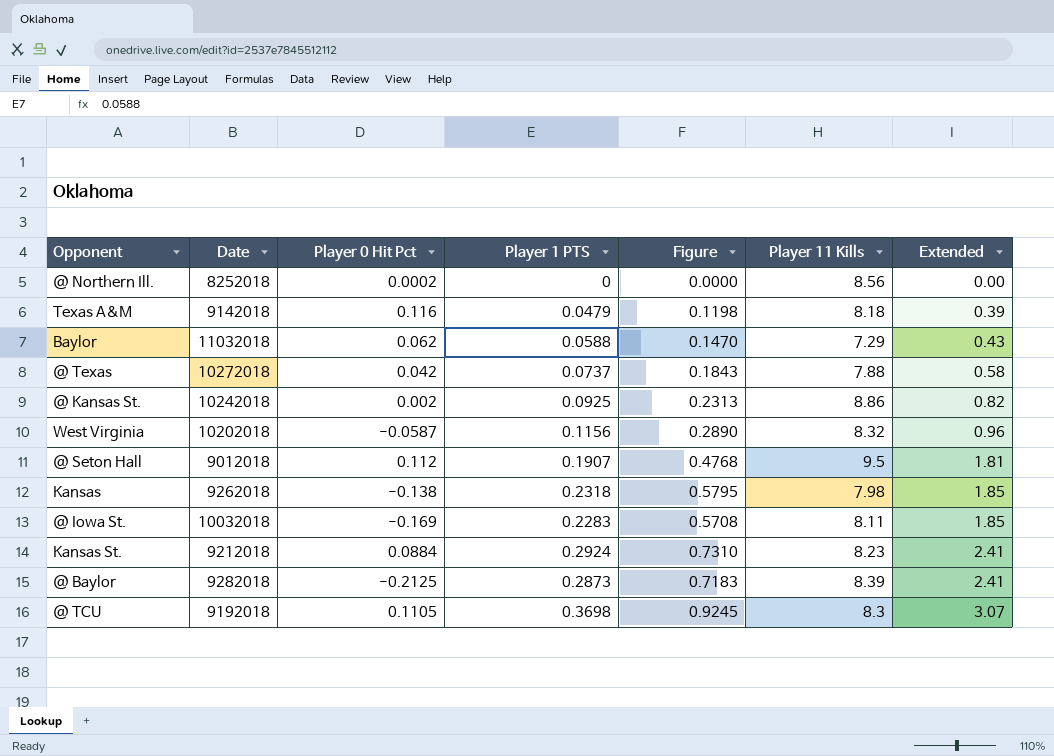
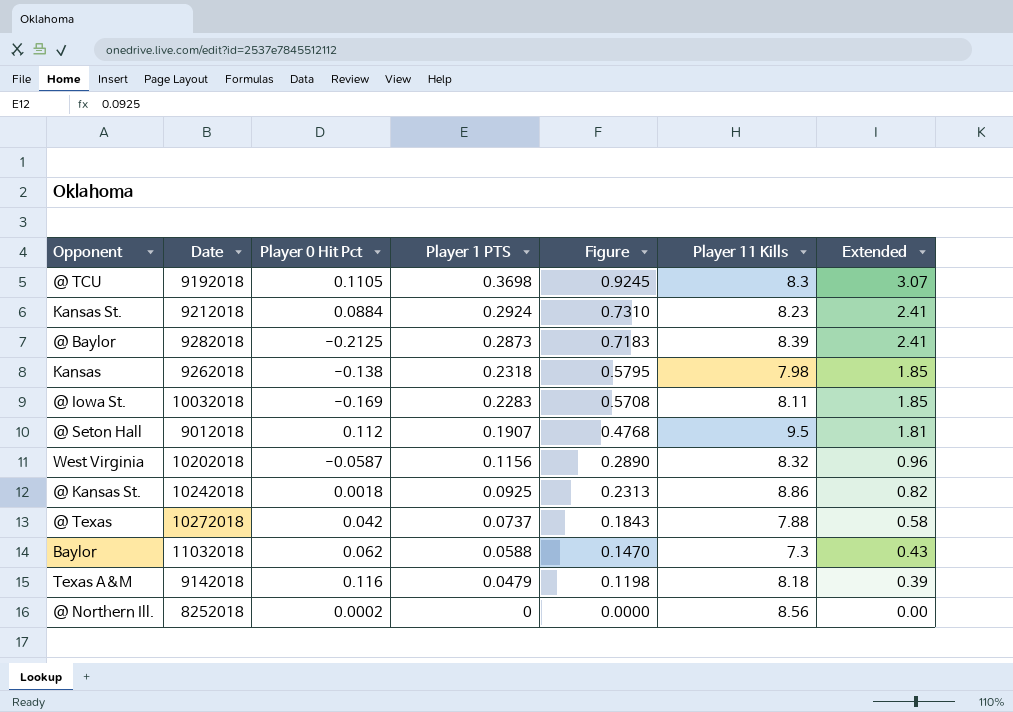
row order: Extended ascending -> Player 1 PTS descending
@ Kansas St. | Player 0 Hit Pct: 0.002 -> 0.0018
Baylor | Player 11 Kills: 7.29 -> 7.3

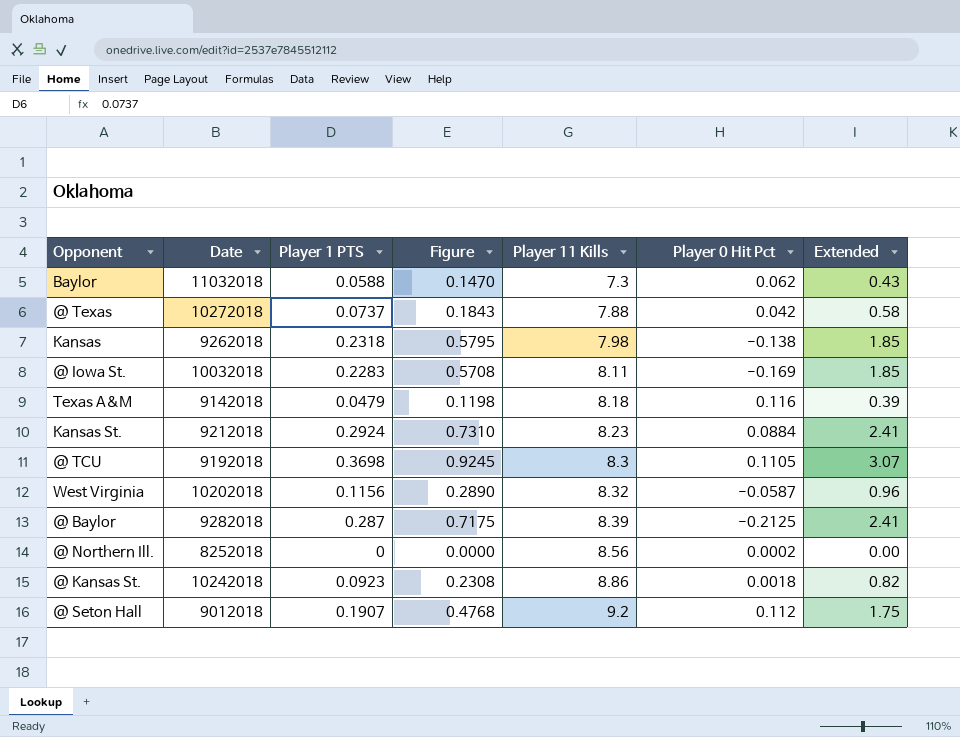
row order: Player 1 PTS descending -> Player 11 Kills ascending
column Player 0 Hit Pct | position: 3 -> 6
@ Baylor | Player 1 PTS: 0.2873 -> 0.287
@ Baylor | Figure: 0.7183 -> 0.7175
@ Kansas St. | Player 1 PTS: 0.0925 -> 0.0923
@ Kansas St. | Figure: 0.2313 -> 0.2308
@ Seton Hall | Player 11 Kills: 9.5 -> 9.2
@ Seton Hall | Extended: 1.81 -> 1.75

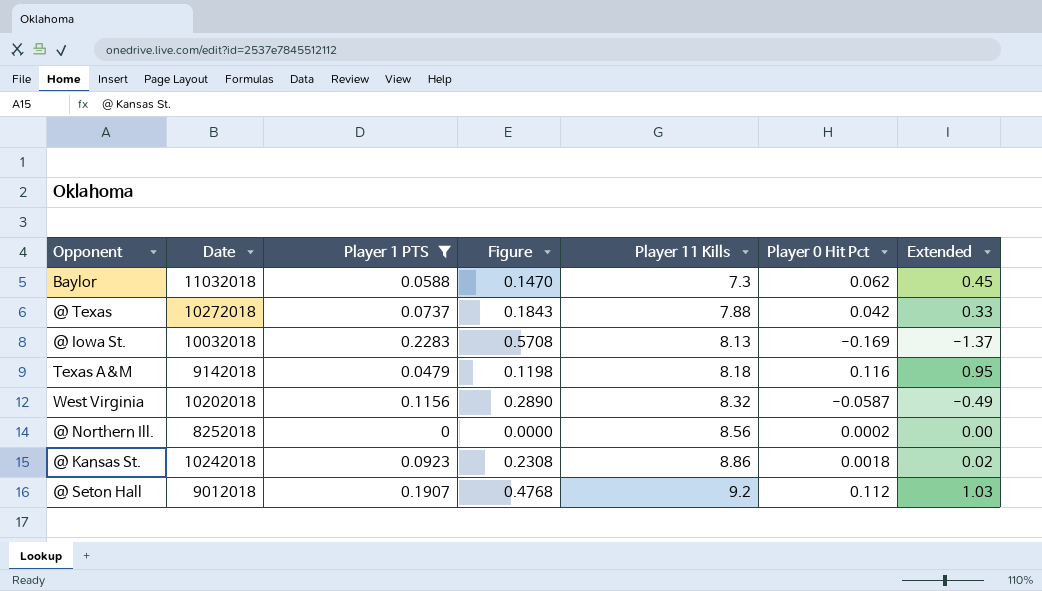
filter: none -> Player 1 PTS <= 0.2283
column Extended | formula: [Player 1 PTS] * [Player 11 Kills] -> [Player 11 Kills] * [Player 0 Hit Pct]
@ Iowa St. | Player 11 Kills: 8.11 -> 8.13

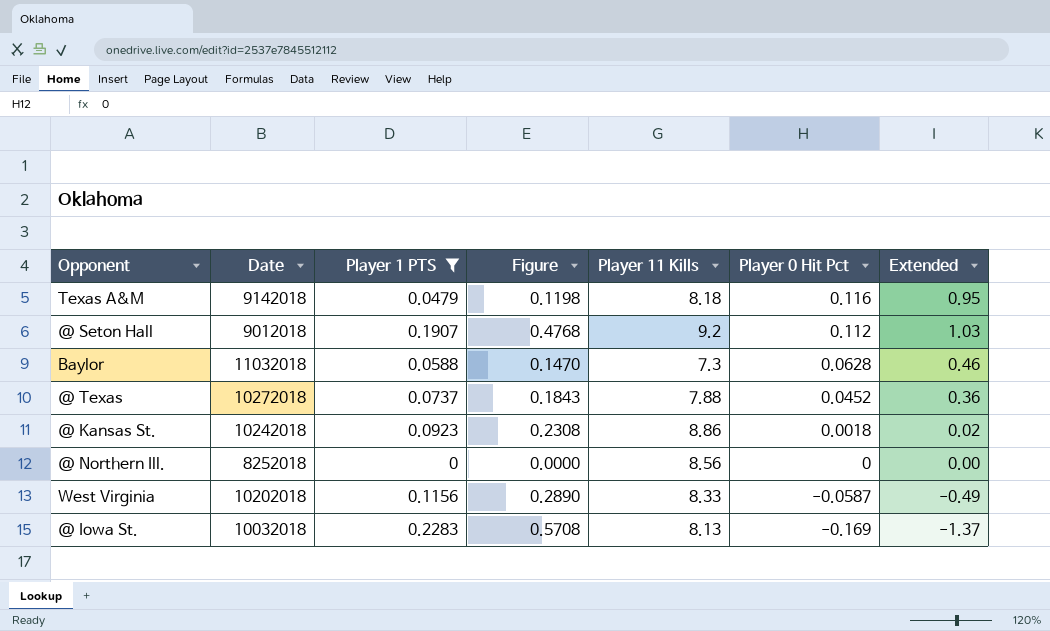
row order: Player 11 Kills ascending -> Player 0 Hit Pct descending
Baylor | Player 0 Hit Pct: 0.062 -> 0.0628
Baylor | Extended: 0.45 -> 0.46
@ Texas | Player 0 Hit Pct: 0.042 -> 0.0452
@ Texas | Extended: 0.33 -> 0.36
@ Northern Ill. | Player 0 Hit Pct: 0.0002 -> 0
West Virginia | Player 11 Kills: 8.32 -> 8.33

